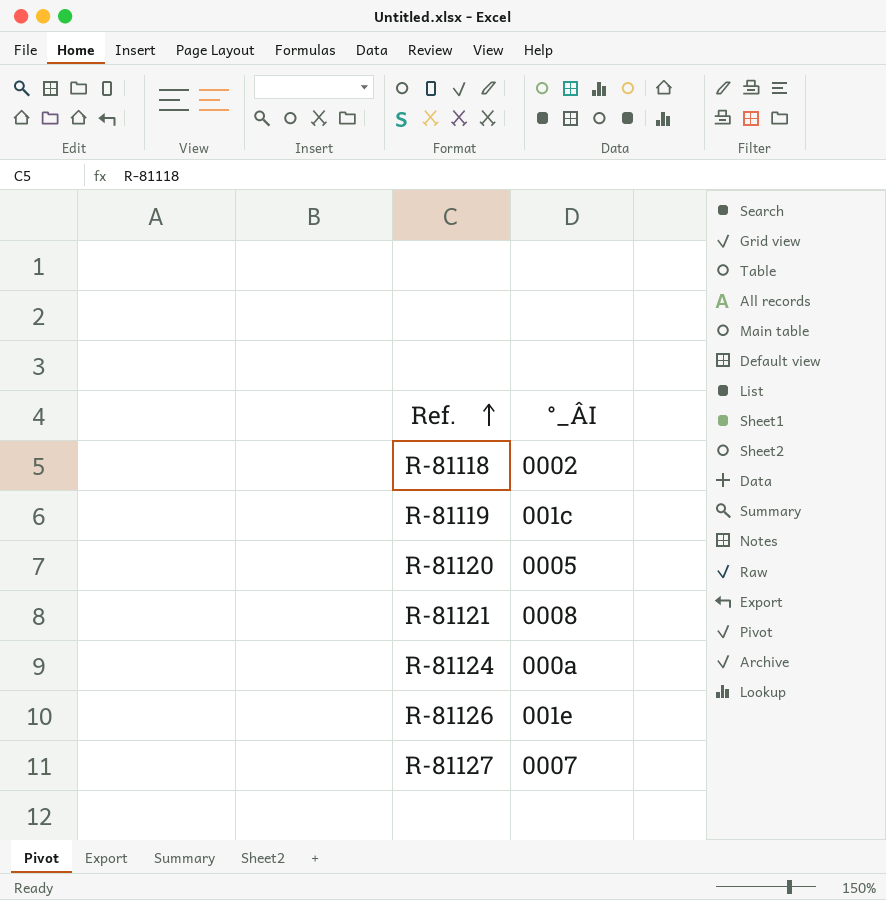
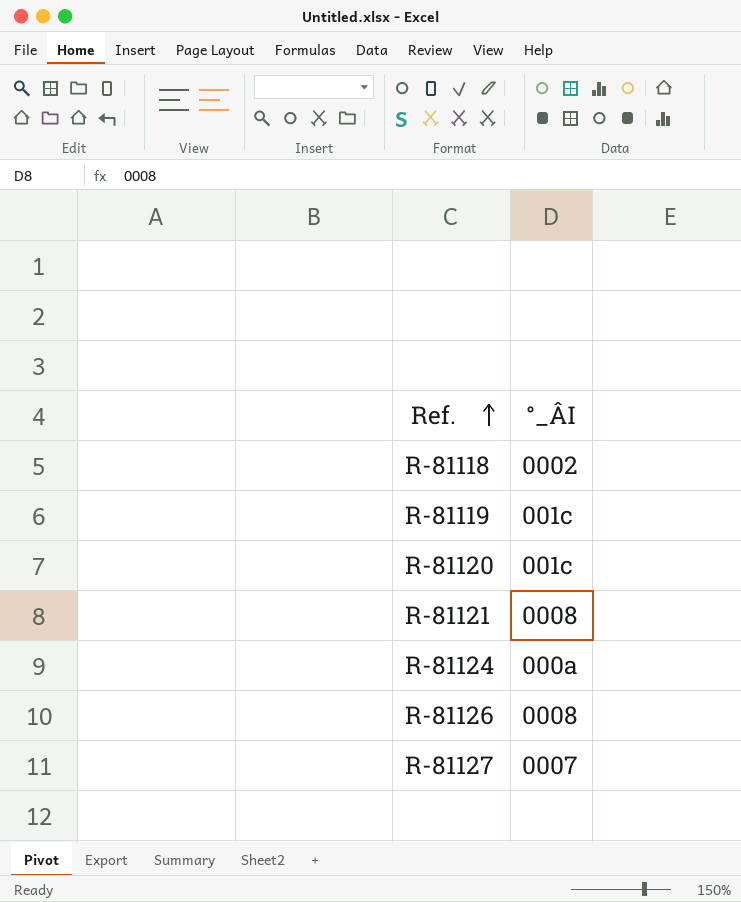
R-81120 | °_ÂI: 0005 -> 001c
R-81126 | °_ÂI: 001e -> 0008

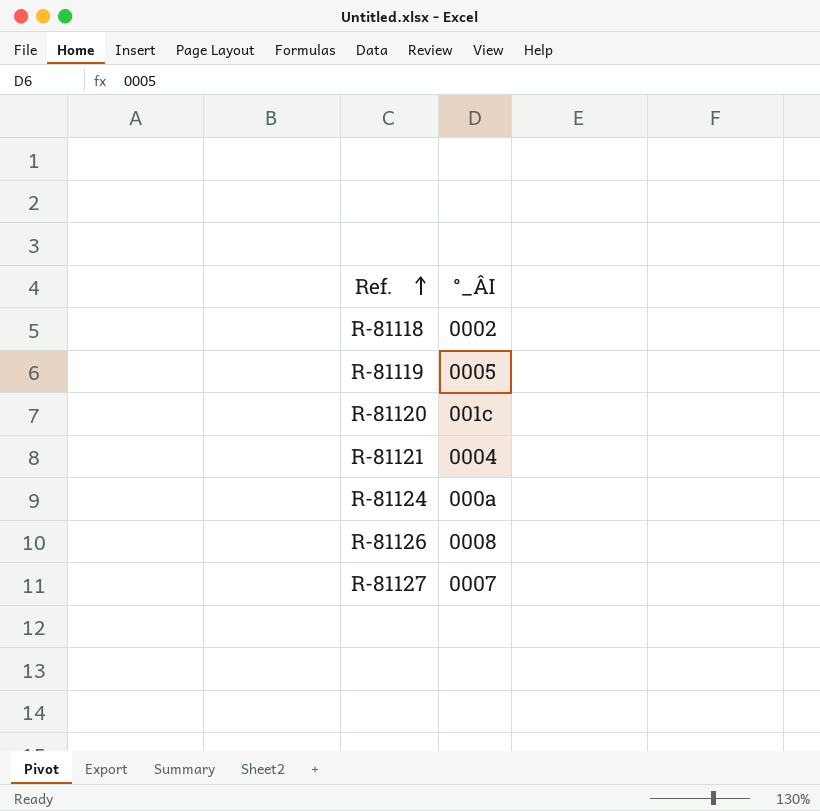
R-81119 | °_ÂI: 001c -> 0005
R-81121 | °_ÂI: 0008 -> 0004

